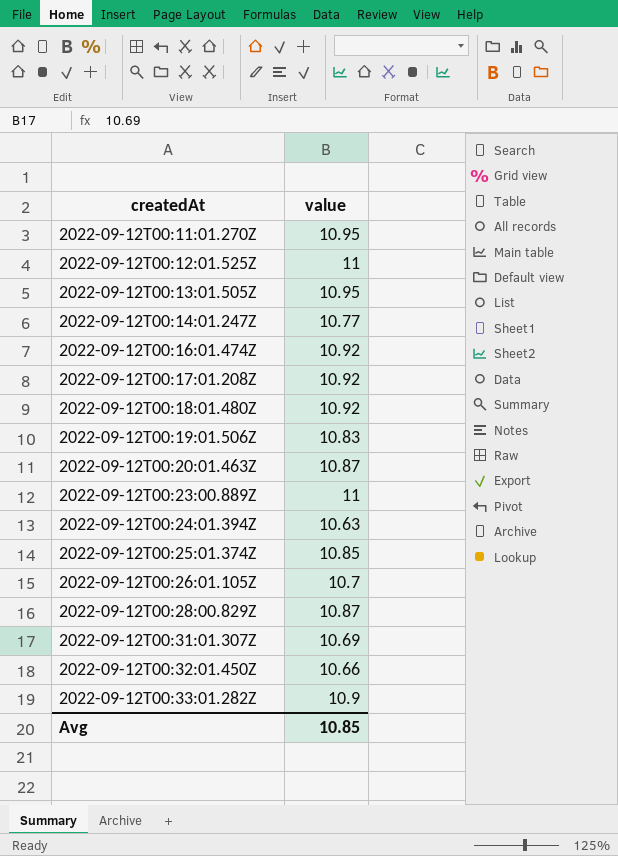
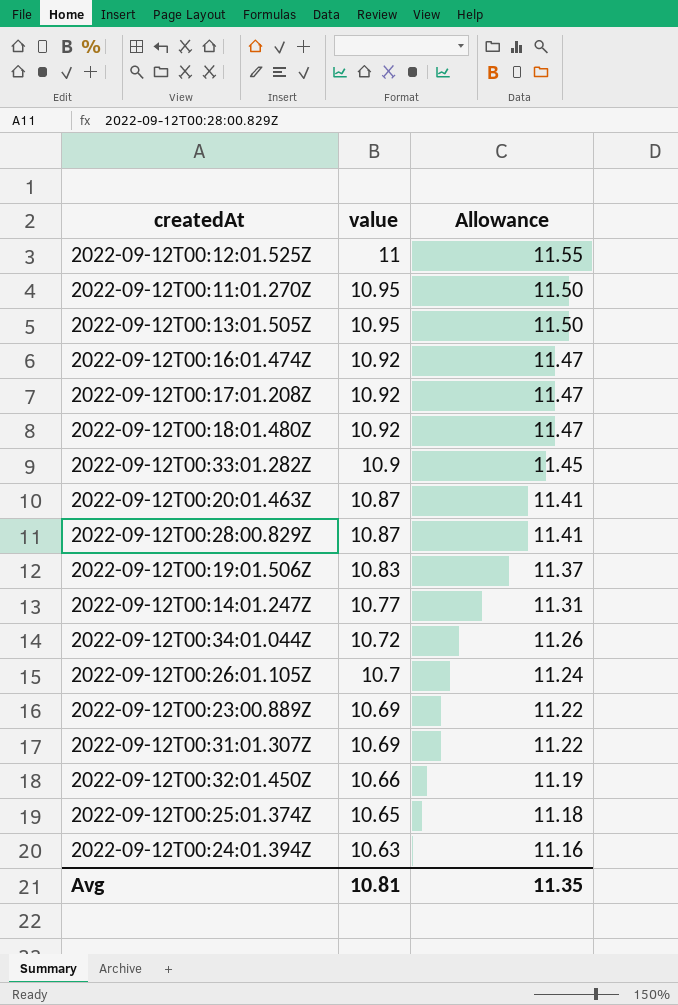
row order: createdAt ascending -> value descending
column Allowance | formula: none -> [value] * 1.05
row 2022-09-12T00:34:01.044Z: none -> 10.72 | 11.26
2022-09-12T00:23:00.889Z | value: 11 -> 10.69
2022-09-12T00:25:01.374Z | value: 10.85 -> 10.65
Avg | value: 10.85 -> 10.81

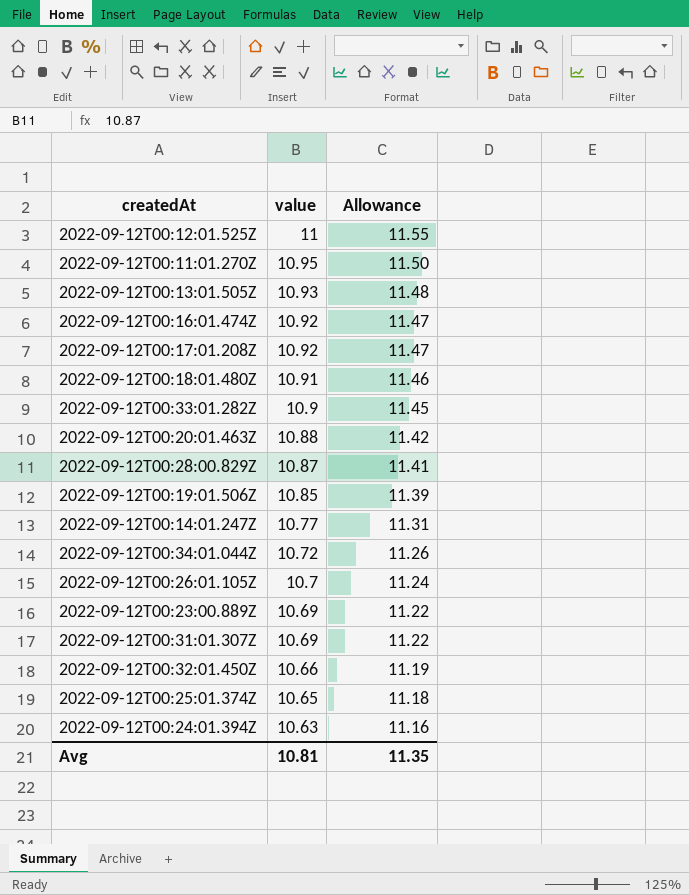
2022-09-12T00:13:01.505Z | value: 10.95 -> 10.93
2022-09-12T00:13:01.505Z | Allowance: 11.50 -> 11.48
2022-09-12T00:18:01.480Z | value: 10.92 -> 10.91
2022-09-12T00:18:01.480Z | Allowance: 11.47 -> 11.46
2022-09-12T00:20:01.463Z | value: 10.87 -> 10.88
2022-09-12T00:20:01.463Z | Allowance: 11.41 -> 11.42
2022-09-12T00:19:01.506Z | value: 10.83 -> 10.85
2022-09-12T00:19:01.506Z | Allowance: 11.37 -> 11.39

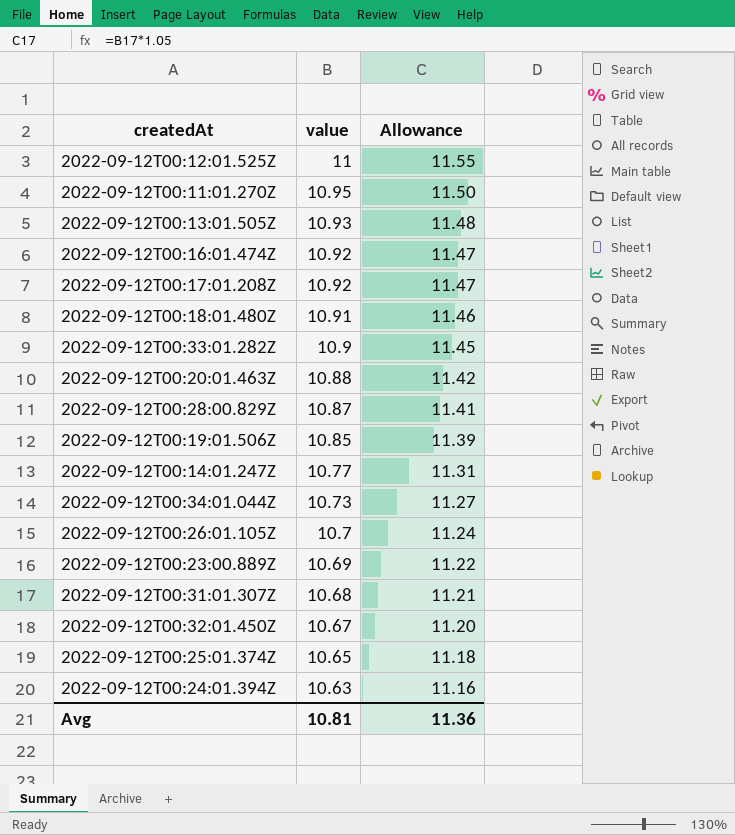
2022-09-12T00:34:01.044Z | value: 10.72 -> 10.73
2022-09-12T00:34:01.044Z | Allowance: 11.26 -> 11.27
2022-09-12T00:31:01.307Z | value: 10.69 -> 10.68
2022-09-12T00:31:01.307Z | Allowance: 11.22 -> 11.21
2022-09-12T00:32:01.450Z | value: 10.66 -> 10.67
2022-09-12T00:32:01.450Z | Allowance: 11.19 -> 11.20
Avg | Allowance: 11.35 -> 11.36

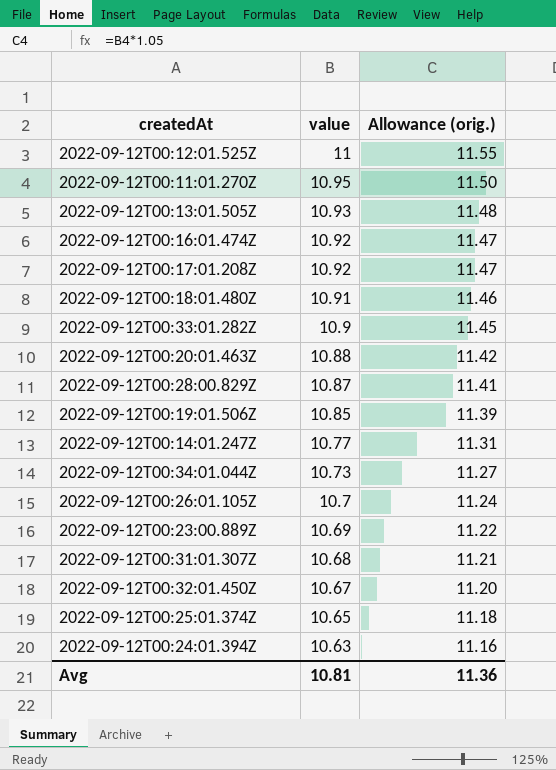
column name: Allowance -> Allowance (orig.)

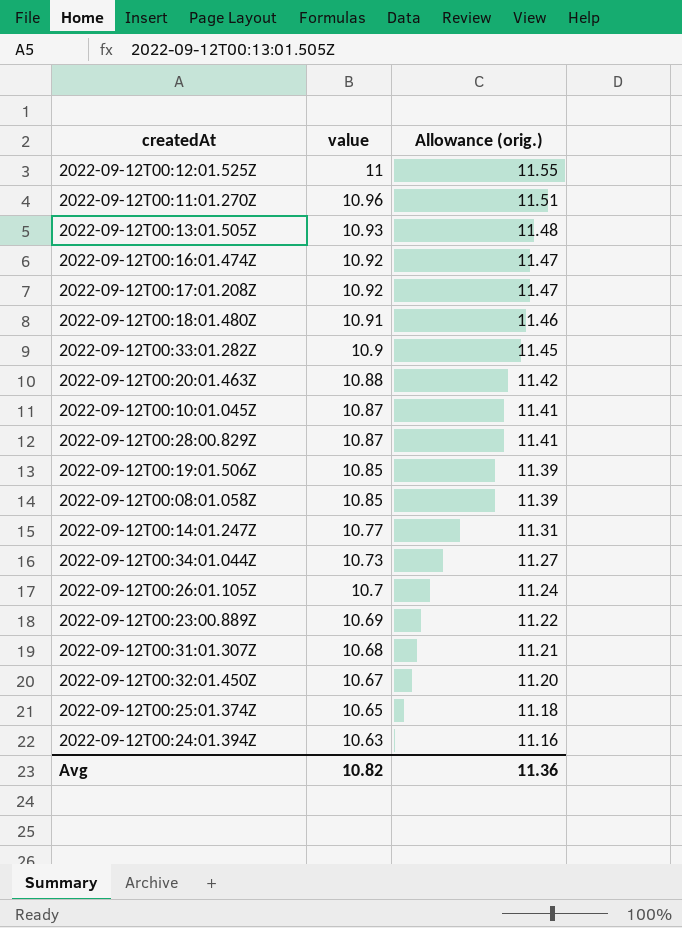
2022-09-12T00:11:01.270Z | value: 10.95 -> 10.96
2022-09-12T00:11:01.270Z | Allowance (orig.): 11.50 -> 11.51
row 2022-09-12T00:10:01.045Z: none -> 10.87 | 11.41
row 2022-09-12T00:08:01.058Z: none -> 10.85 | 11.39
Avg | value: 10.81 -> 10.82

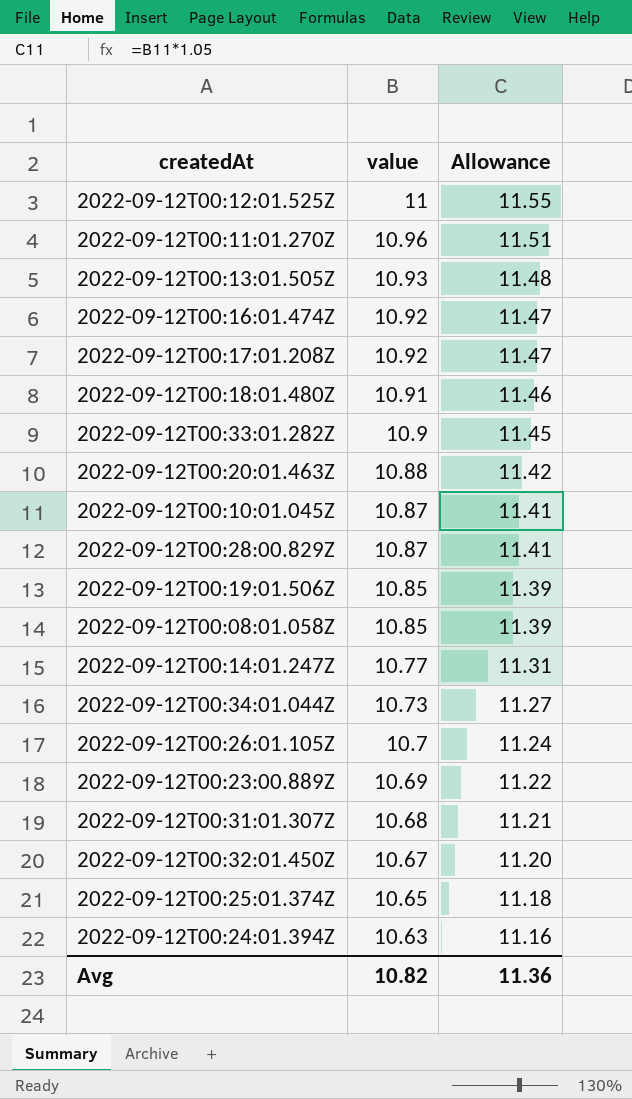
column name: Allowance (orig.) -> Allowance

